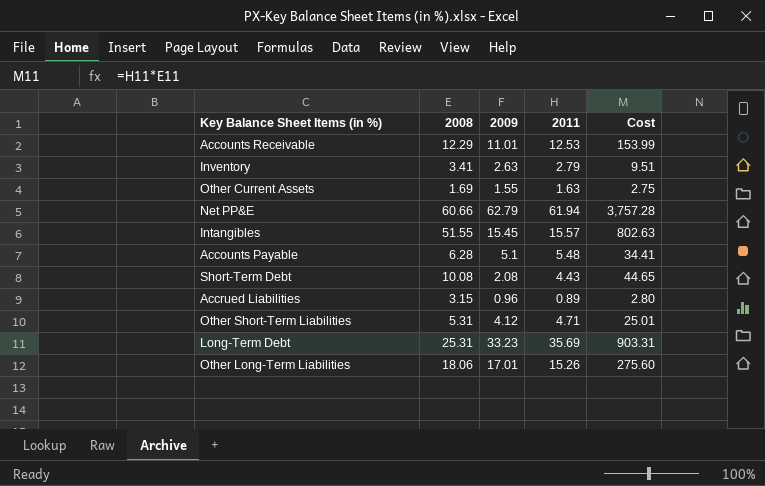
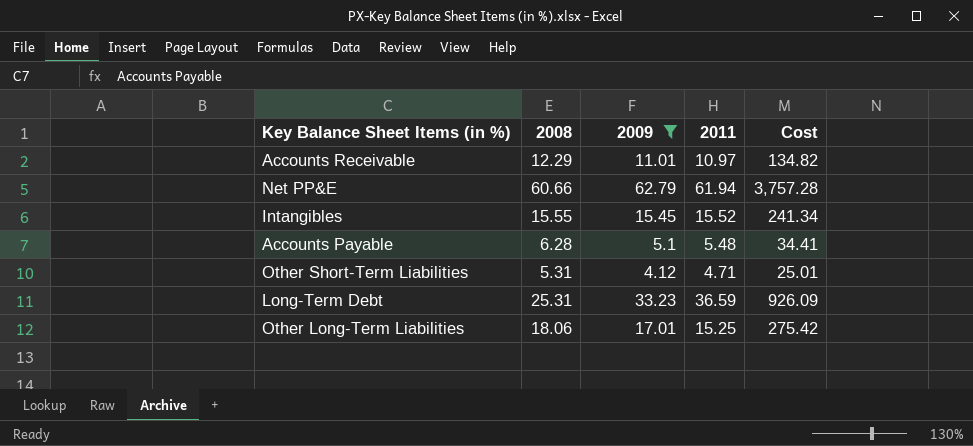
filter: none -> 2009 >= 4.12
Accounts Receivable | 2011: 12.53 -> 10.97
Accounts Receivable | Cost: 153.99 -> 134.82
Intangibles | 2008: 51.55 -> 15.55
Intangibles | 2011: 15.57 -> 15.52
Intangibles | Cost: 802.63 -> 241.34
Long-Term Debt | 2011: 35.69 -> 36.59
Long-Term Debt | Cost: 903.31 -> 926.09
Other Long-Term Liabilities | 2011: 15.26 -> 15.25
Other Long-Term Liabilities | Cost: 275.60 -> 275.42

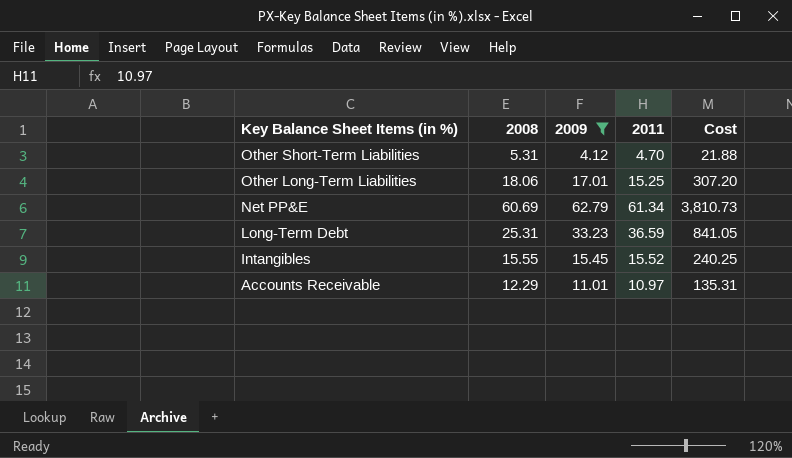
row order: none -> Key Balance Sheet Items (in %) descending
column Cost | formula: [2008] * [2011] -> [2008] * [2009]
row Accounts Payable: 6.28 | 5.1 | 5.48 | 34.41 -> none
Other Short-Term Liabilities | 2011: 4.71 -> 4.70
Net PP&E | 2008: 60.66 -> 60.69
Net PP&E | 2011: 61.94 -> 61.34

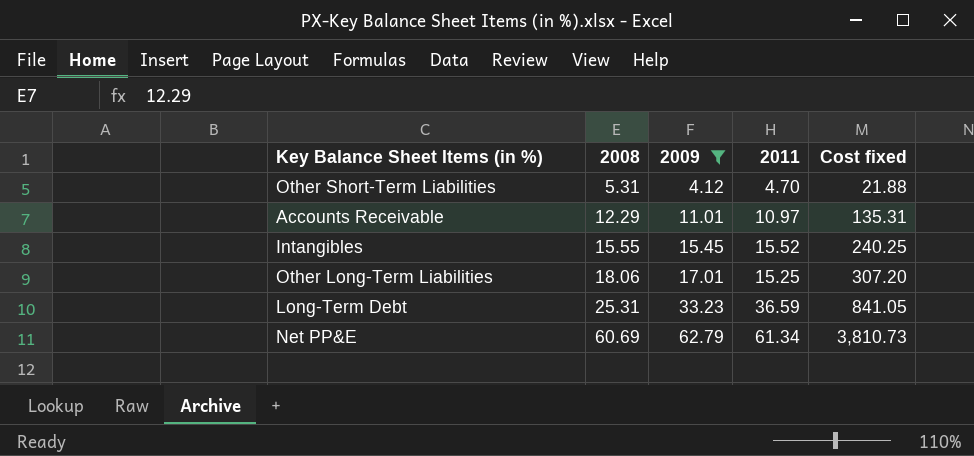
row order: Key Balance Sheet Items (in %) descending -> 2008 ascending
column name: Cost -> Cost fixed

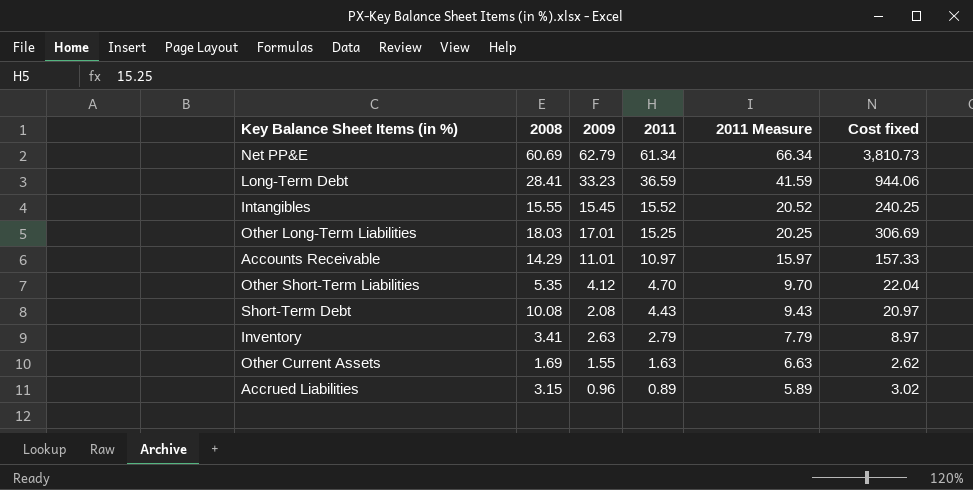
filter: 2009 >= 4.12 -> none
row order: 2008 ascending -> 2011 descending
column 2011 Measure | formula: none -> [2011] + 5
Long-Term Debt | 2008: 25.31 -> 28.41
Long-Term Debt | Cost fixed: 841.05 -> 944.06
Other Long-Term Liabilities | 2008: 18.06 -> 18.03
Other Long-Term Liabilities | Cost fixed: 307.20 -> 306.69
Accounts Receivable | 2008: 12.29 -> 14.29
Accounts Receivable | Cost fixed: 135.31 -> 157.33
Other Short-Term Liabilities | 2008: 5.31 -> 5.35
Other Short-Term Liabilities | Cost fixed: 21.88 -> 22.04

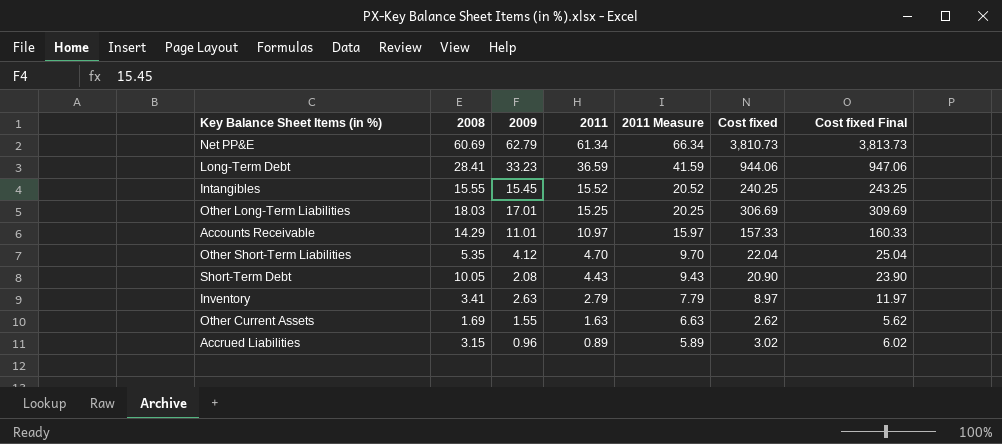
column Cost fixed Final | formula: none -> [Cost fixed] + 3
Short-Term Debt | 2008: 10.08 -> 10.05
Short-Term Debt | Cost fixed: 20.97 -> 20.90

